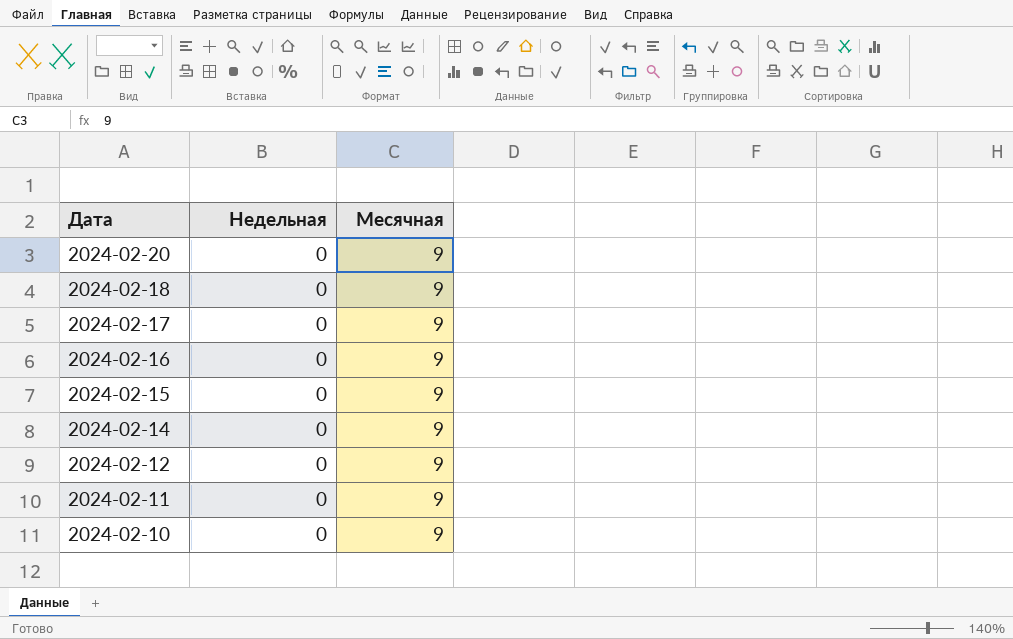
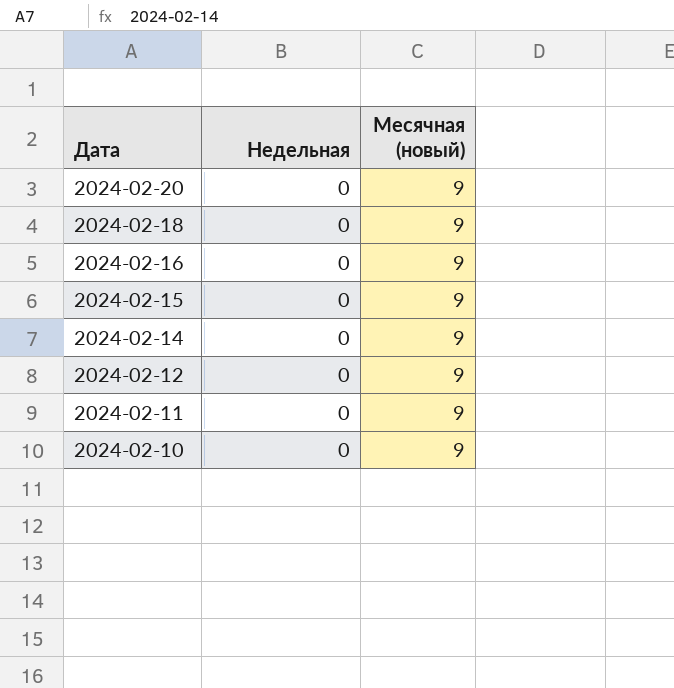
column name: Месячная -> Месячная (новый)
row 2024-02-17: 0 | 9 -> none

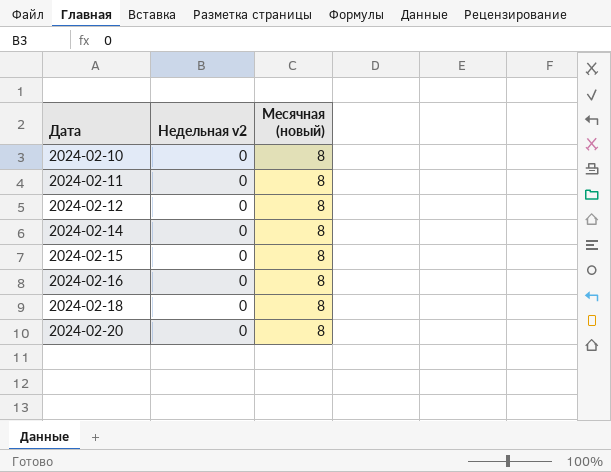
row order: Дата descending -> Дата ascending
column name: Недельная -> Недельная v2
2024-02-10 | Месячная (новый): 9 -> 8
2024-02-11 | Месячная (новый): 9 -> 8
2024-02-12 | Месячная (новый): 9 -> 8
2024-02-14 | Месячная (новый): 9 -> 8
2024-02-15 | Месячная (новый): 9 -> 8
2024-02-16 | Месячная (новый): 9 -> 8
2024-02-18 | Месячная (новый): 9 -> 8
2024-02-20 | Месячная (новый): 9 -> 8

